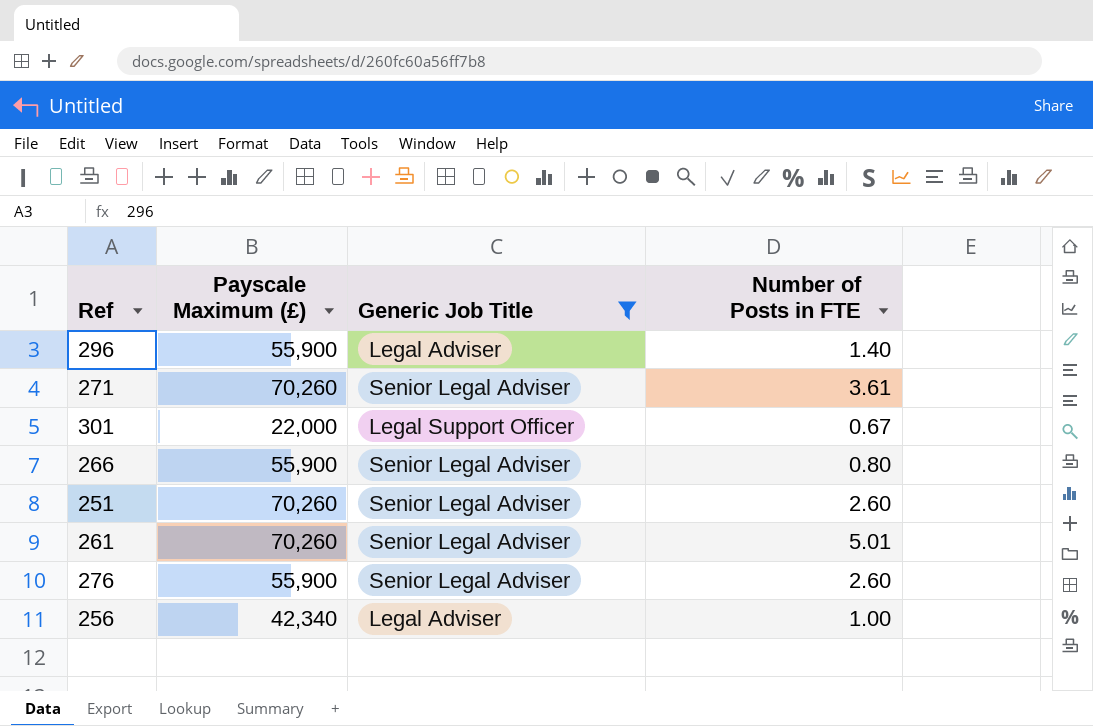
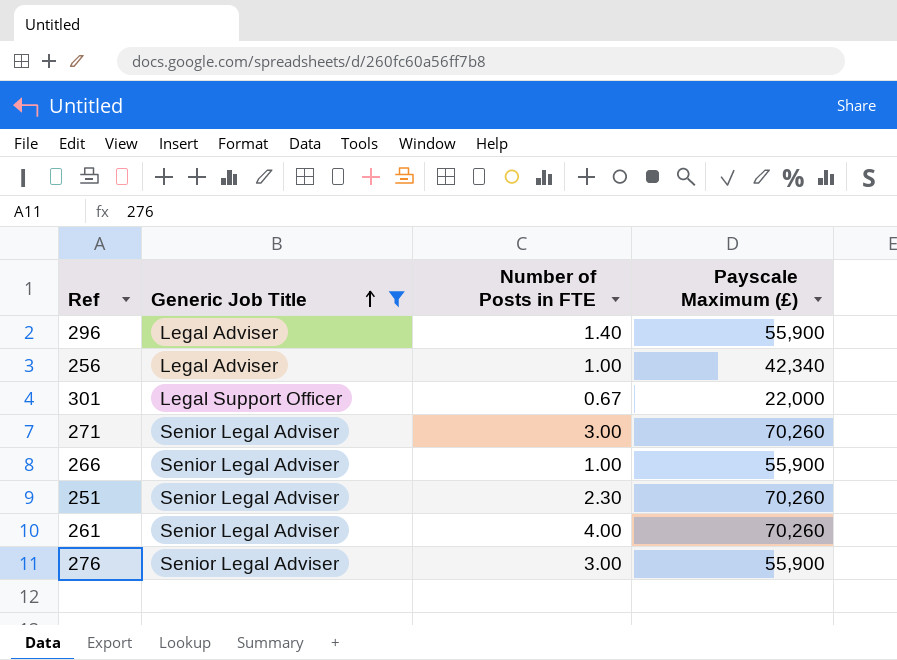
row order: none -> Generic Job Title ascending
column Payscale Maximum (£) | position: 2 -> 4
271 | Number of Posts in FTE: 3.61 -> 3.00
266 | Number of Posts in FTE: 0.80 -> 1.00
251 | Number of Posts in FTE: 2.60 -> 2.30
261 | Number of Posts in FTE: 5.01 -> 4.00
276 | Number of Posts in FTE: 2.60 -> 3.00

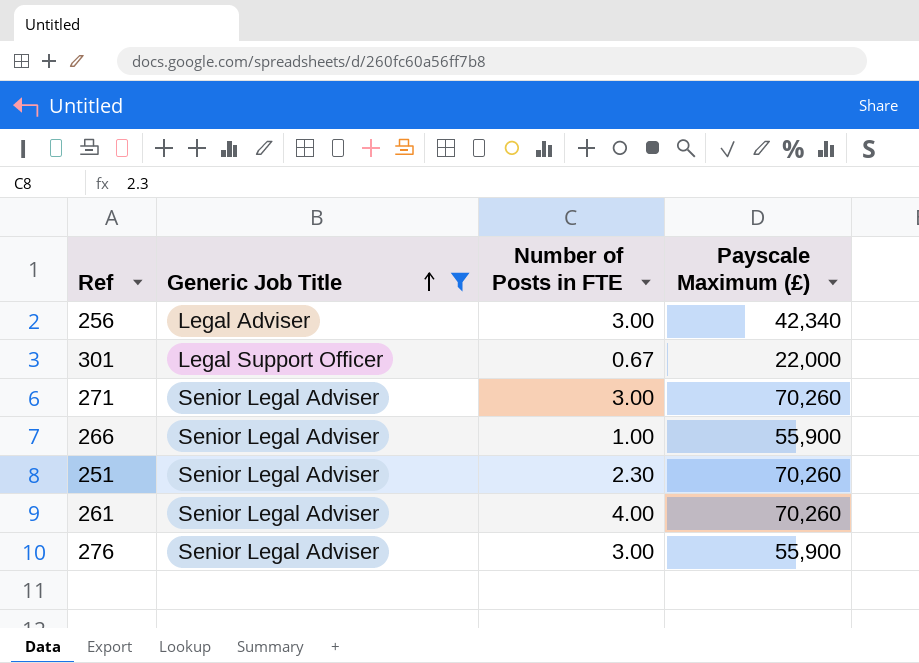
row 296: Legal Adviser | 1.40 | 55,900 -> none
256 | Number of Posts in FTE: 1.00 -> 3.00

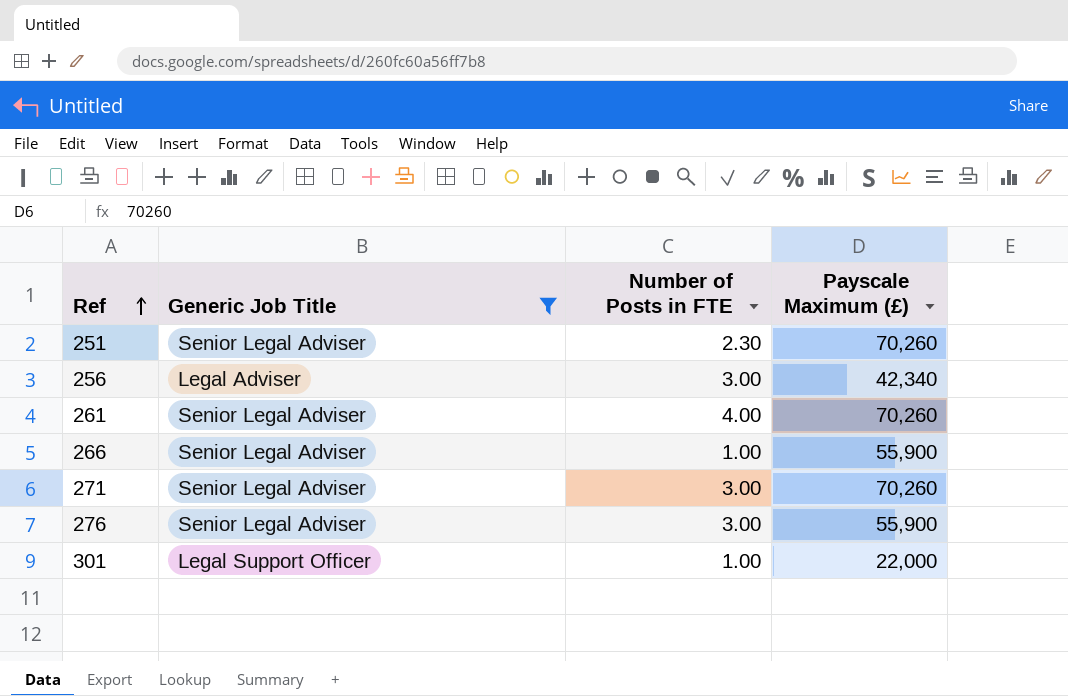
row order: Generic Job Title ascending -> Ref ascending
301 | Number of Posts in FTE: 0.67 -> 1.00

